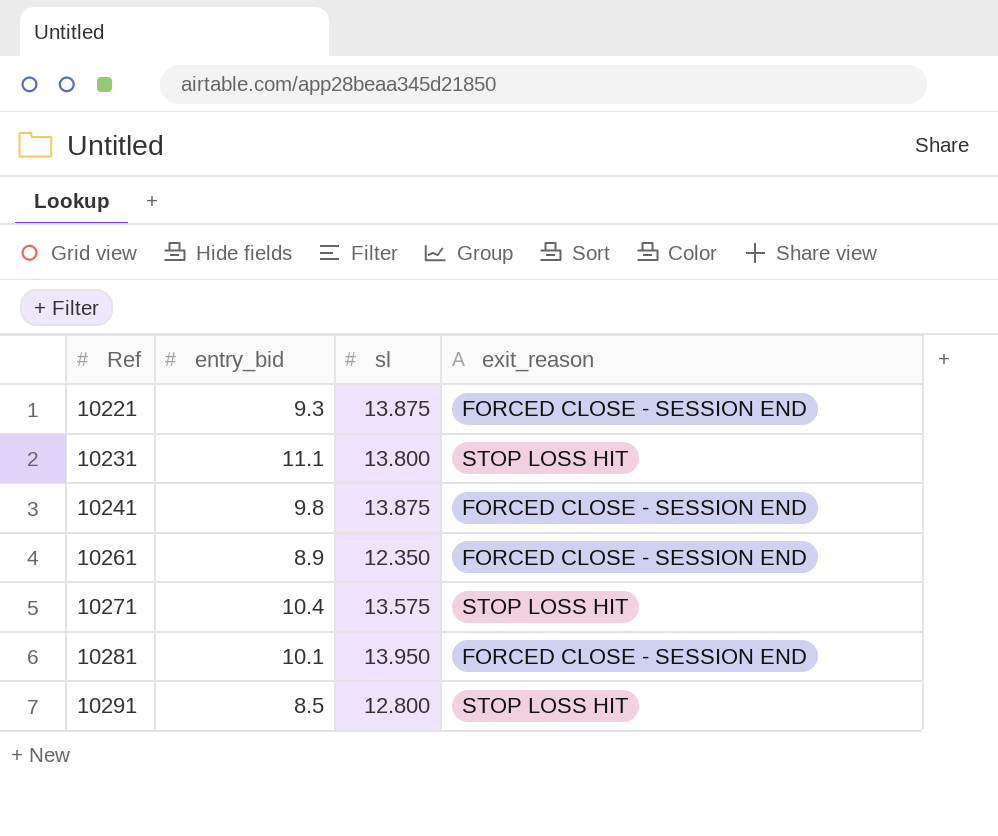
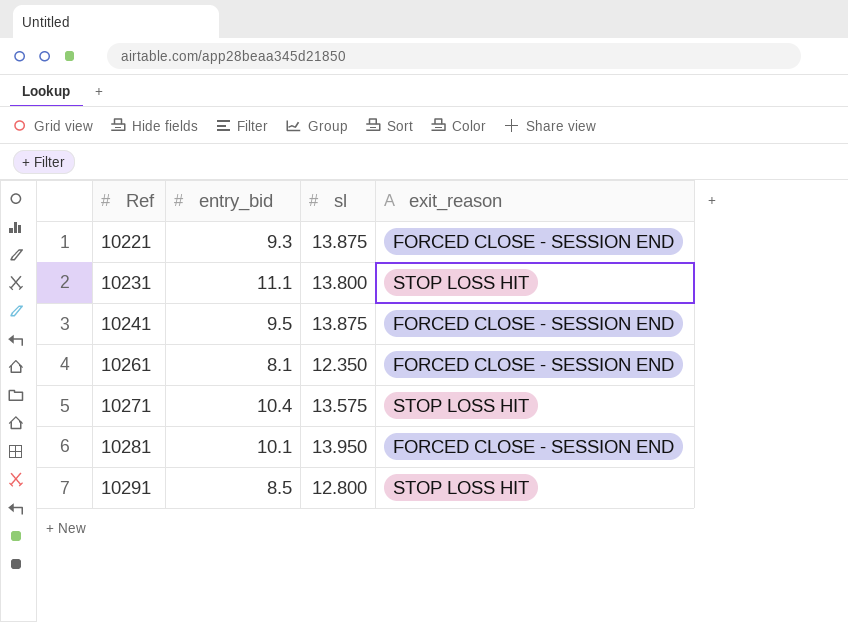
10241 | entry_bid: 9.8 -> 9.5
10261 | entry_bid: 8.9 -> 8.1

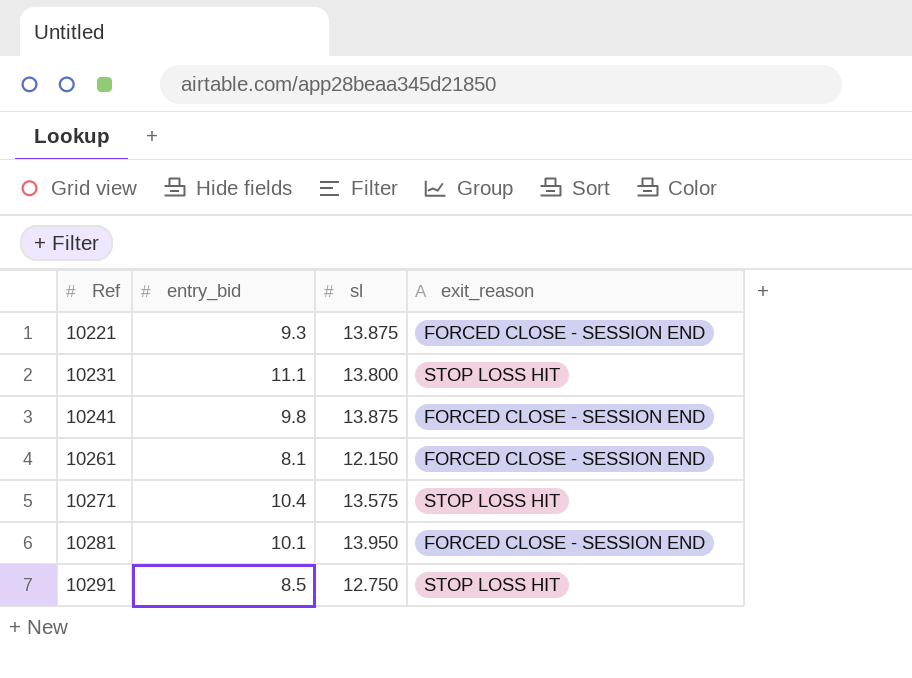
10241 | entry_bid: 9.5 -> 9.8
10261 | sl: 12.350 -> 12.150
10291 | sl: 12.800 -> 12.750

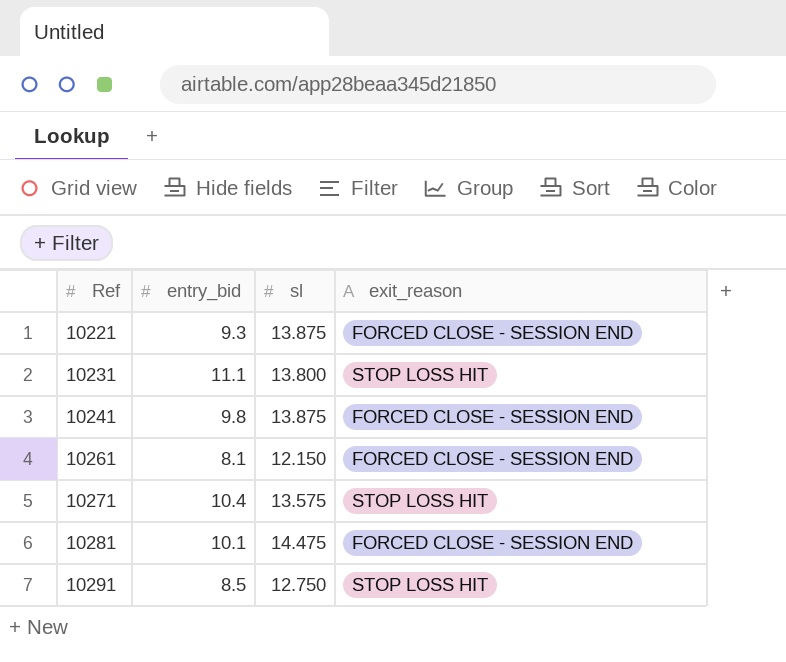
10281 | sl: 13.950 -> 14.475

